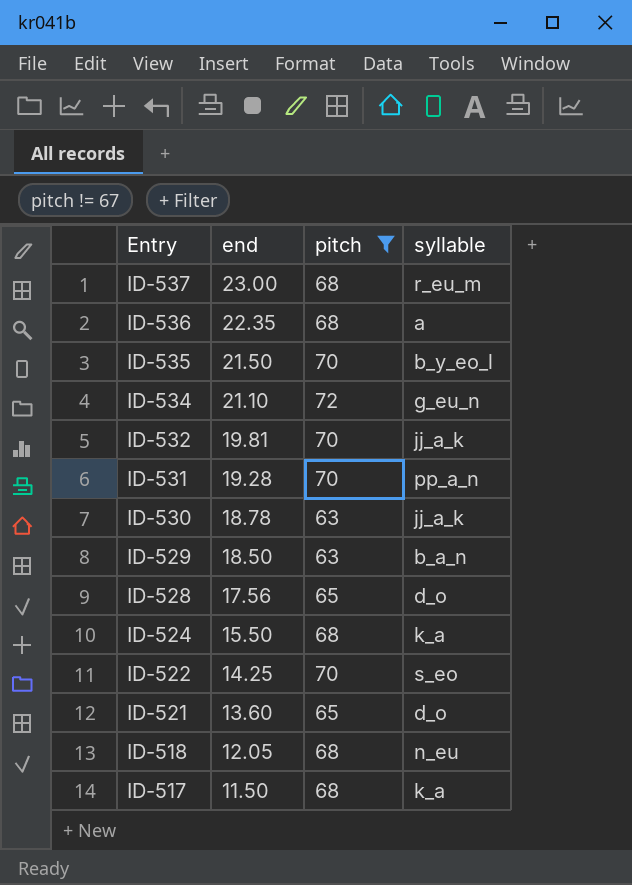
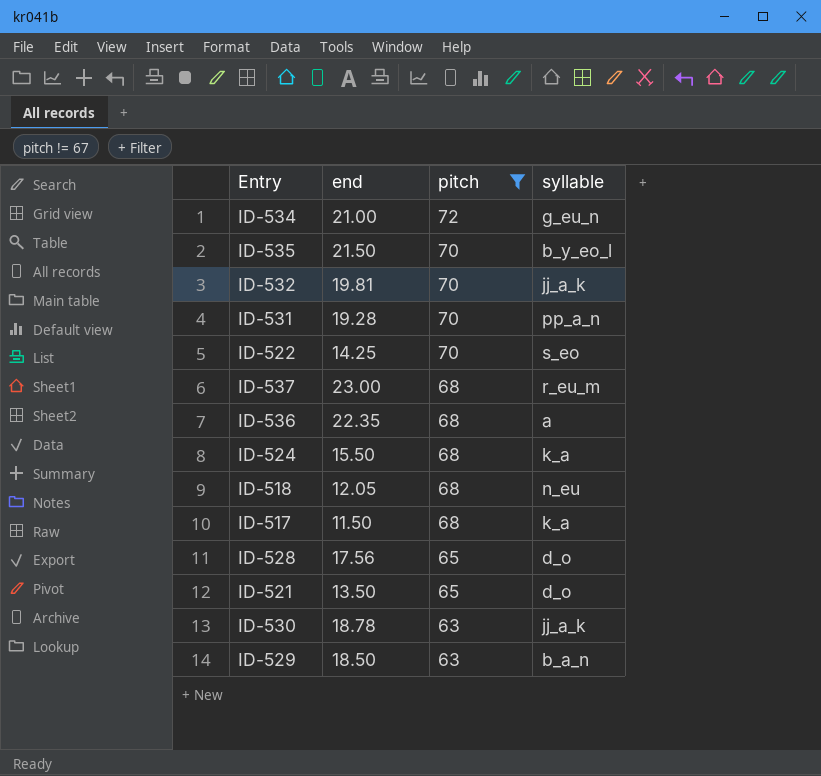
row order: Entry descending -> pitch descending
ID-534 | end: 21.10 -> 21.00
ID-521 | end: 13.60 -> 13.50

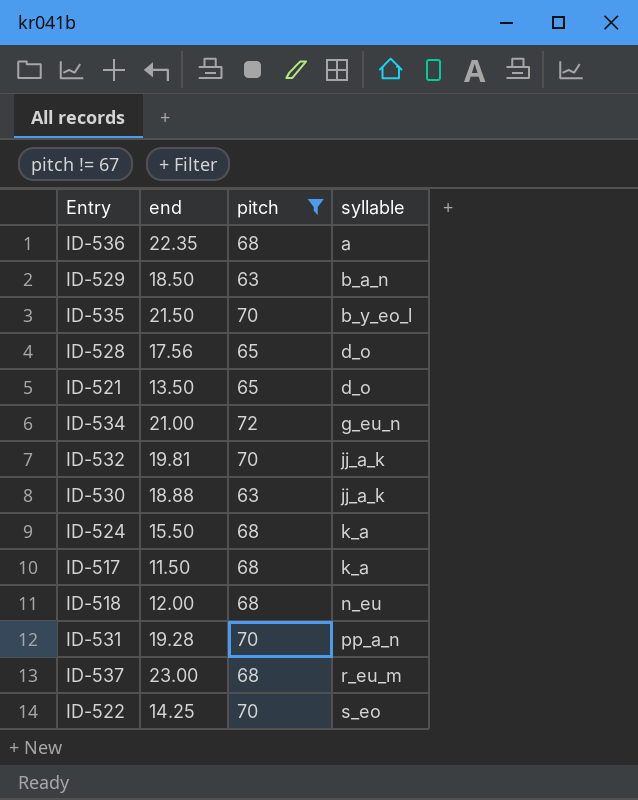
row order: pitch descending -> syllable ascending
ID-530 | end: 18.78 -> 18.88
ID-518 | end: 12.05 -> 12.00

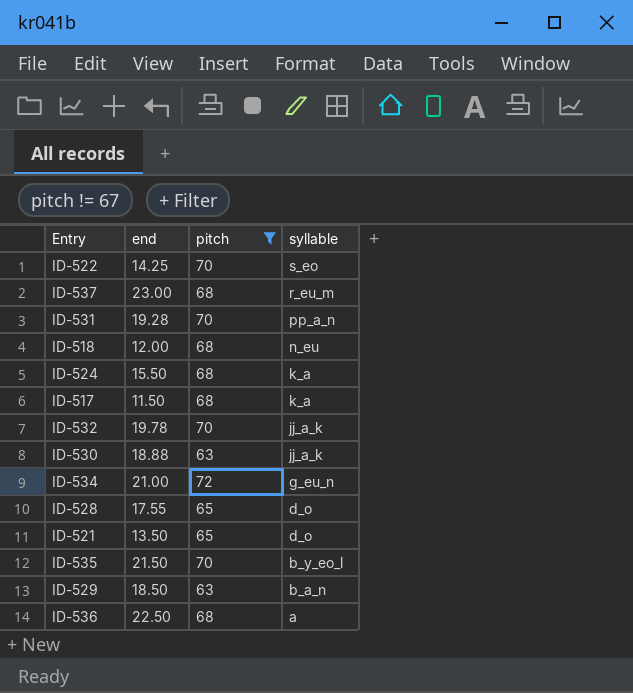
row order: syllable ascending -> syllable descending
ID-532 | end: 19.81 -> 19.78
ID-528 | end: 17.56 -> 17.55
ID-536 | end: 22.35 -> 22.50

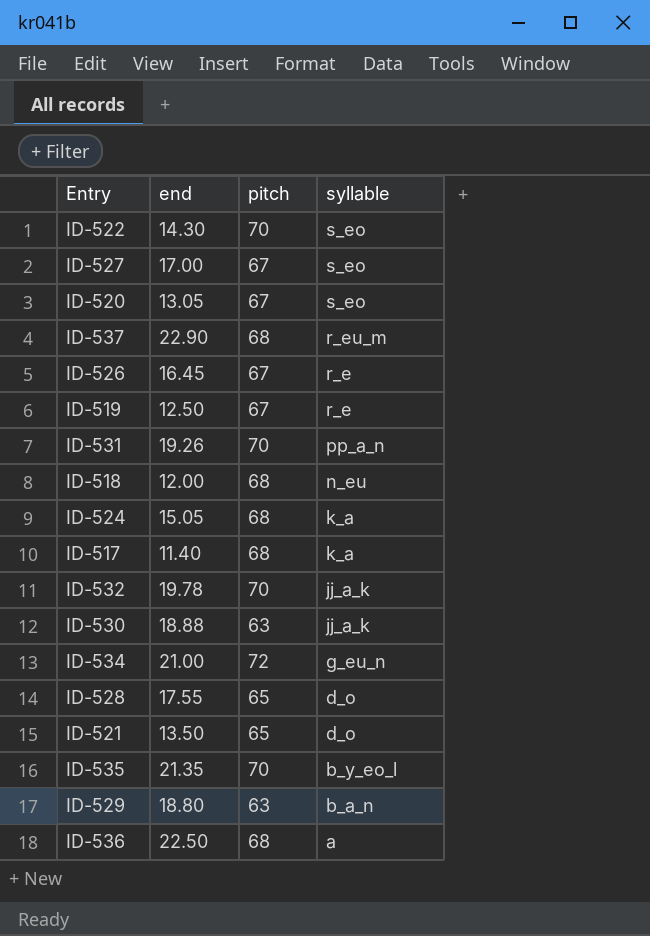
filter: pitch != 67 -> none
ID-522 | end: 14.25 -> 14.30
ID-537 | end: 23.00 -> 22.90
ID-531 | end: 19.28 -> 19.26
ID-524 | end: 15.50 -> 15.05
ID-517 | end: 11.50 -> 11.40
ID-535 | end: 21.50 -> 21.35
ID-529 | end: 18.50 -> 18.80

